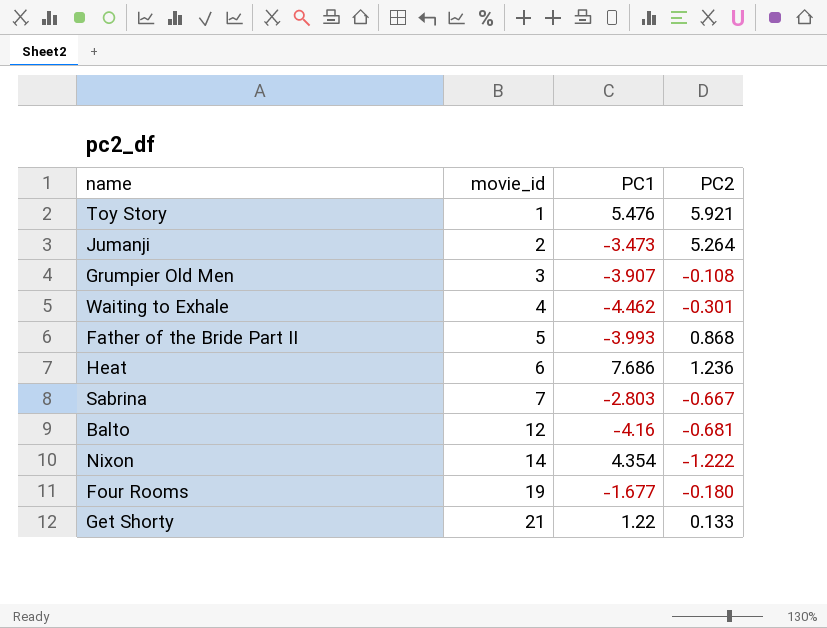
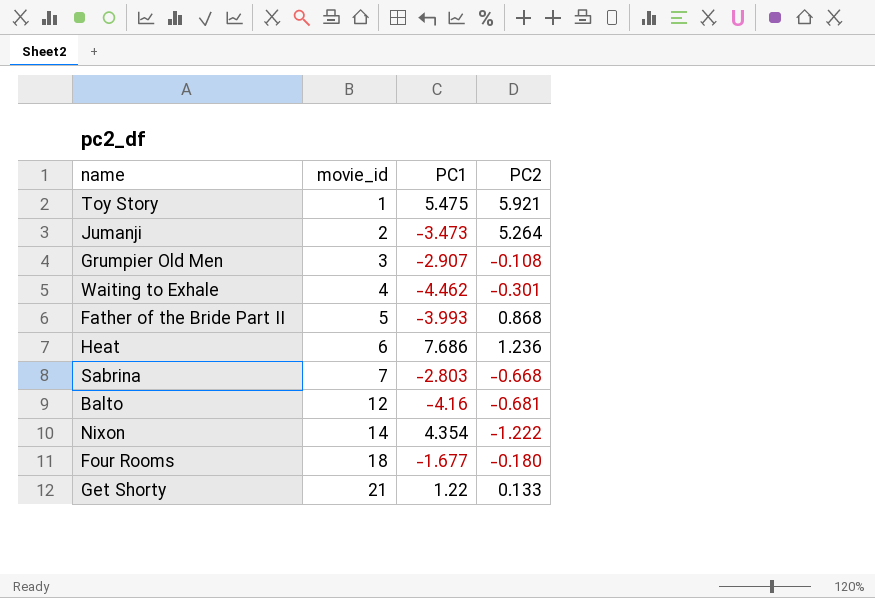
Toy Story | PC1: 5.476 -> 5.475
Grumpier Old Men | PC1: -3.907 -> -2.907
Sabrina | PC2: -0.667 -> -0.668
Four Rooms | movie_id: 19 -> 18

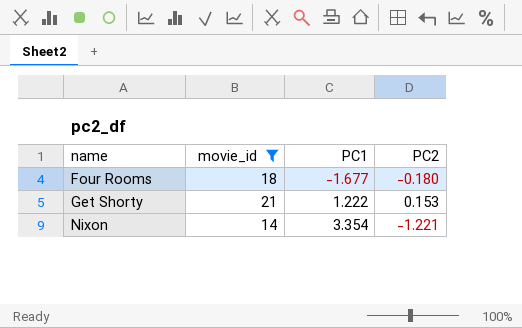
filter: none -> movie_id >= 14
row order: movie_id ascending -> name ascending
Get Shorty | PC1: 1.22 -> 1.222
Get Shorty | PC2: 0.133 -> 0.153
Nixon | PC1: 4.354 -> 3.354
Nixon | PC2: -1.222 -> -1.221

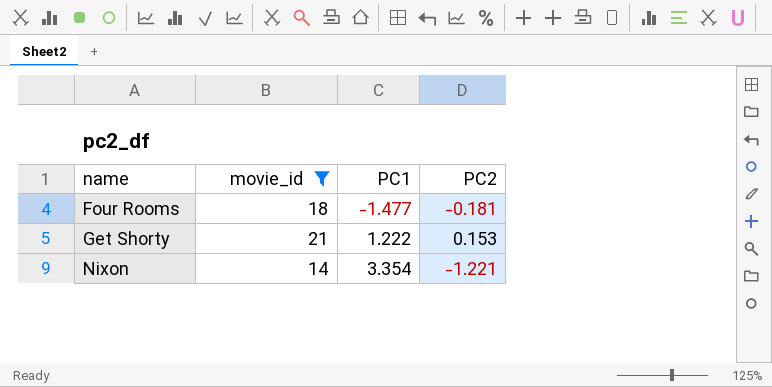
Four Rooms | PC1: -1.677 -> -1.477
Four Rooms | PC2: -0.180 -> -0.181

